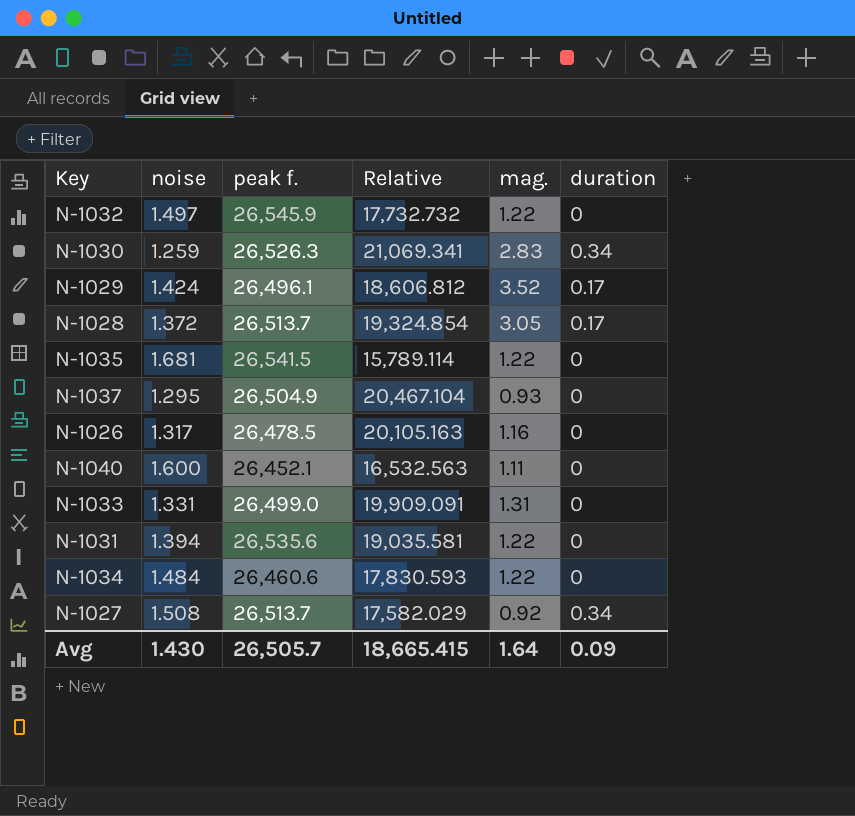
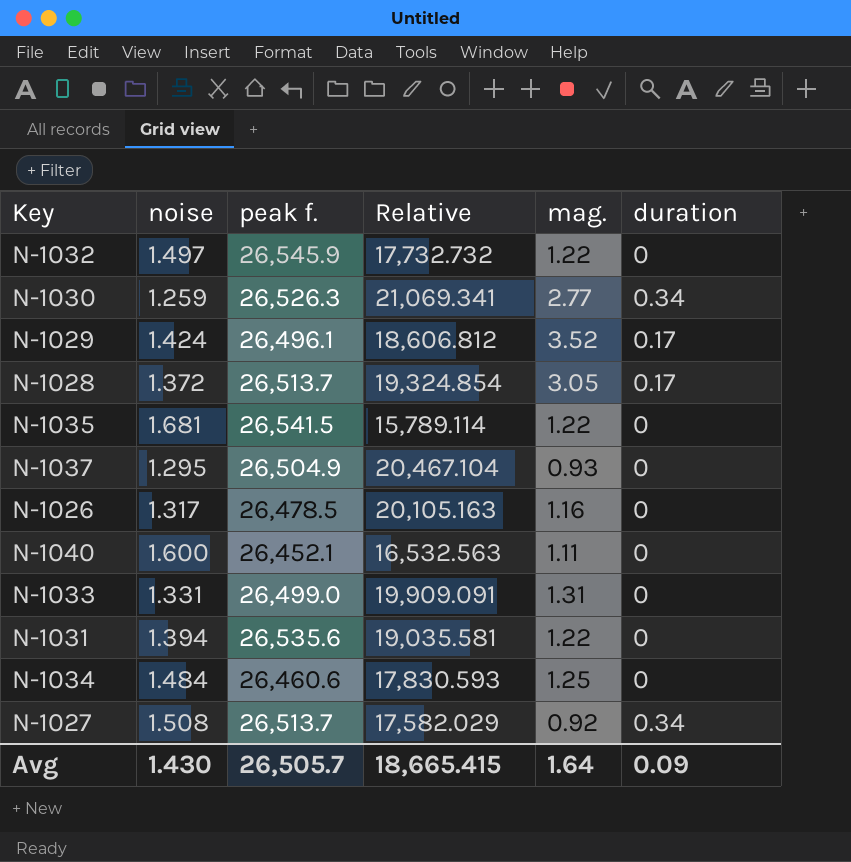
N-1030 | mag.: 2.83 -> 2.77
N-1034 | mag.: 1.22 -> 1.25

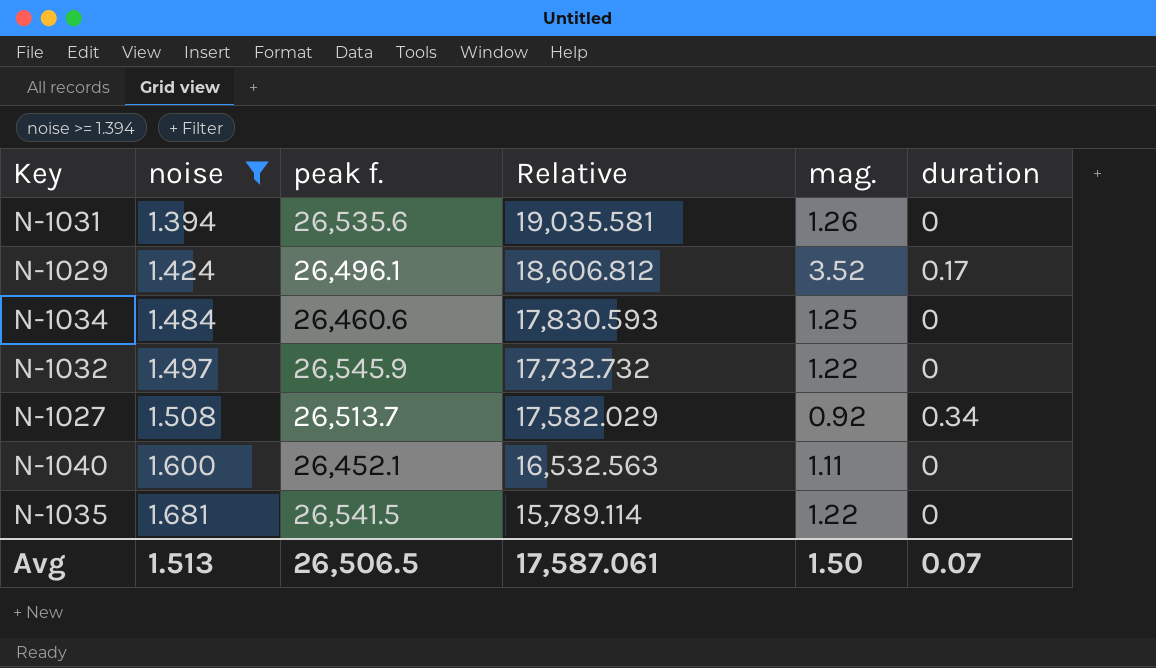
filter: none -> noise >= 1.394
row order: none -> noise ascending
N-1031 | mag.: 1.22 -> 1.26
Avg | noise: 1.430 -> 1.513
Avg | peak f.: 26,505.7 -> 26,506.5
Avg | Relative: 18,665.415 -> 17,587.061
Avg | mag.: 1.64 -> 1.50
Avg | duration: 0.09 -> 0.07

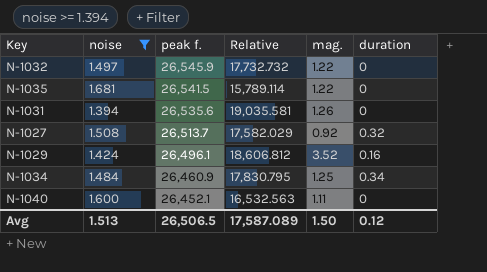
row order: noise ascending -> peak f. descending
N-1027 | duration: 0.34 -> 0.32
N-1029 | duration: 0.17 -> 0.16
N-1034 | peak f.: 26,460.6 -> 26,460.9
N-1034 | Relative: 17,830.593 -> 17,830.795
N-1034 | duration: 0 -> 0.34
Avg | Relative: 17,587.061 -> 17,587.089
Avg | duration: 0.07 -> 0.12

